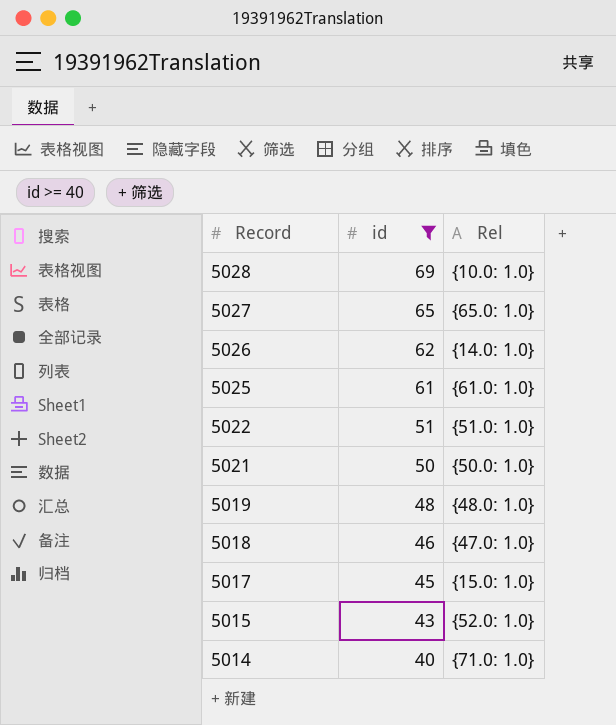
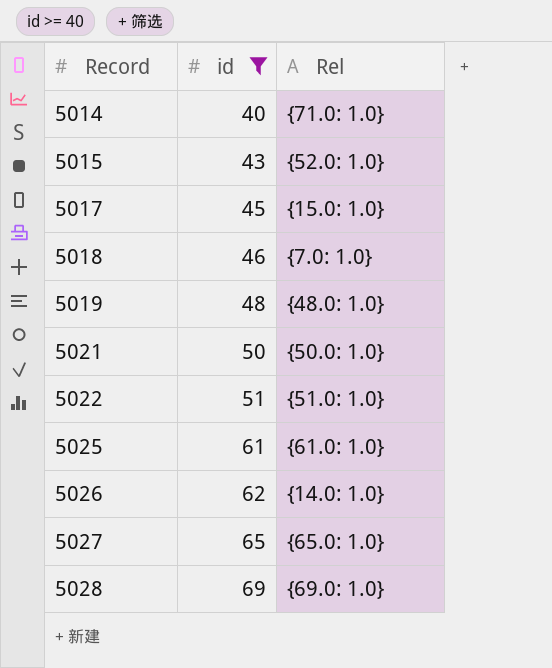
row order: Record descending -> Record ascending
5018 | Rel: {47.0: 1.0} -> {7.0: 1.0}
5028 | Rel: {10.0: 1.0} -> {69.0: 1.0}

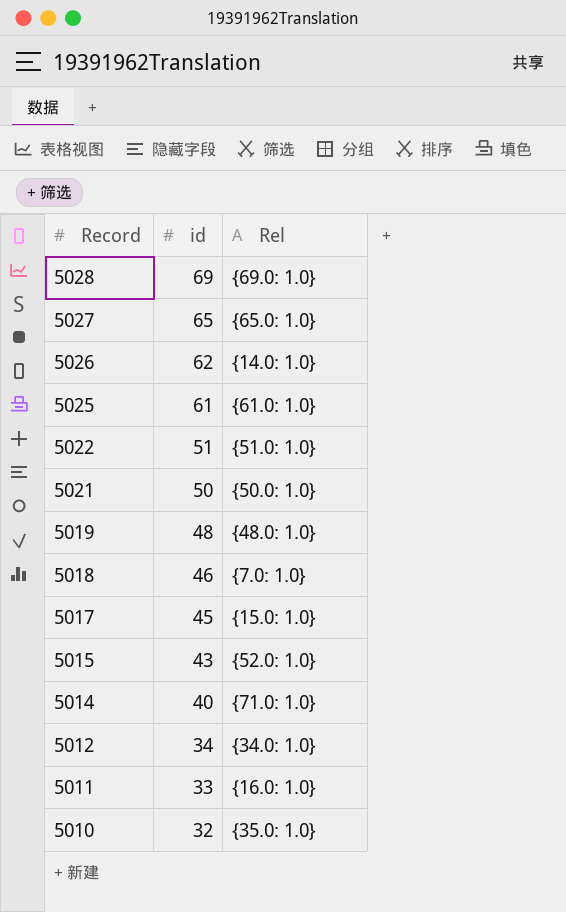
filter: id >= 40 -> none
row order: Record ascending -> Record descending

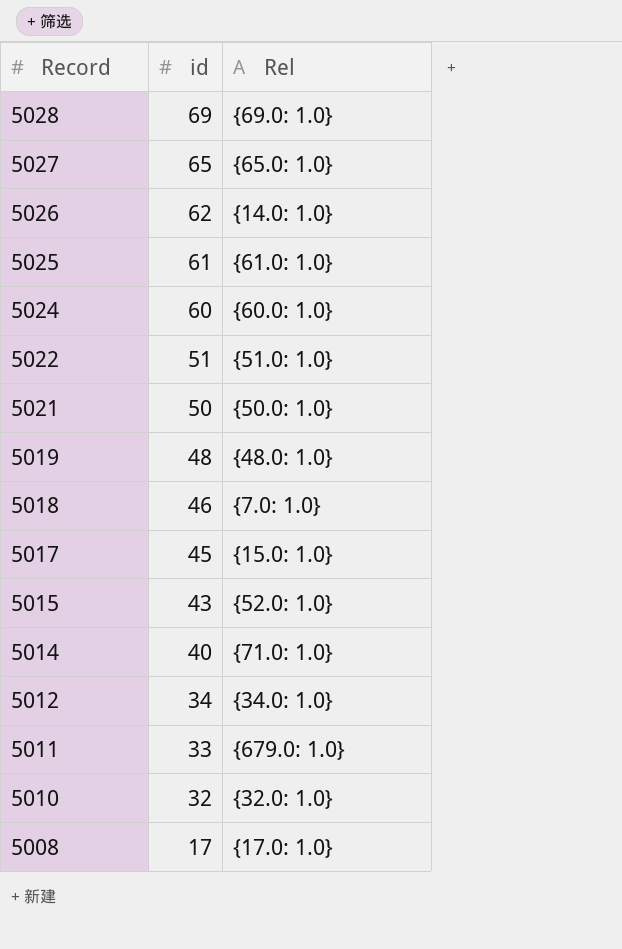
row 5024: none -> 60 | {60.0: 1.0}
5011 | Rel: {16.0: 1.0} -> {679.0: 1.0}
5010 | Rel: {35.0: 1.0} -> {32.0: 1.0}
row 5008: none -> 17 | {17.0: 1.0}

